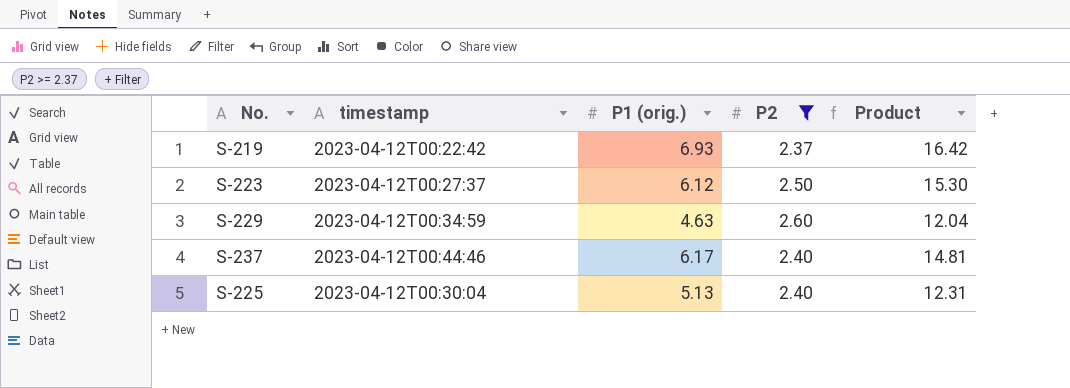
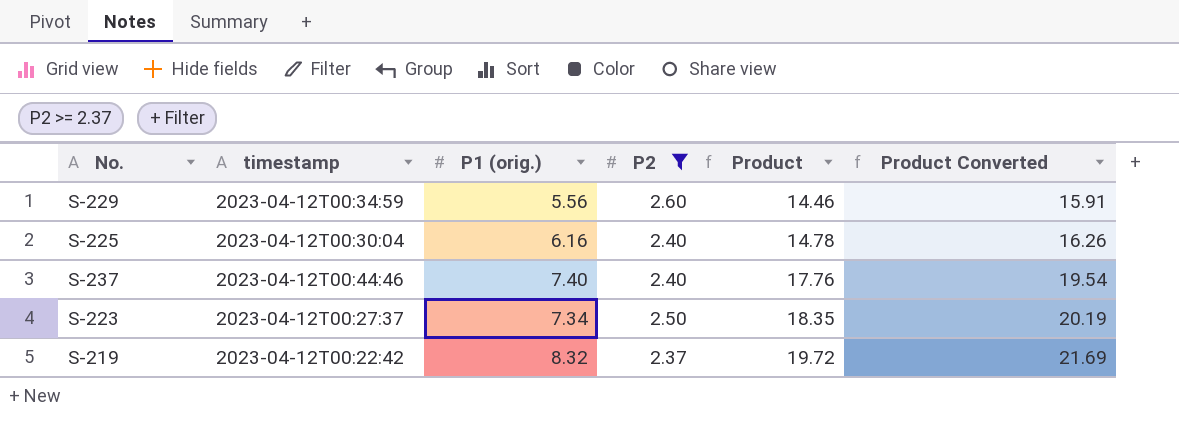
row order: none -> Product ascending
column Product Converted | formula: none -> [Product] * 1.1
S-229 | P1 (orig.): 4.63 -> 5.56
S-229 | Product: 12.04 -> 14.46
S-225 | P1 (orig.): 5.13 -> 6.16
S-225 | Product: 12.31 -> 14.78
S-237 | P1 (orig.): 6.17 -> 7.40
S-237 | Product: 14.81 -> 17.76
S-223 | P1 (orig.): 6.12 -> 7.34
S-223 | Product: 15.30 -> 18.35
S-219 | P1 (orig.): 6.93 -> 8.32
S-219 | Product: 16.42 -> 19.72

